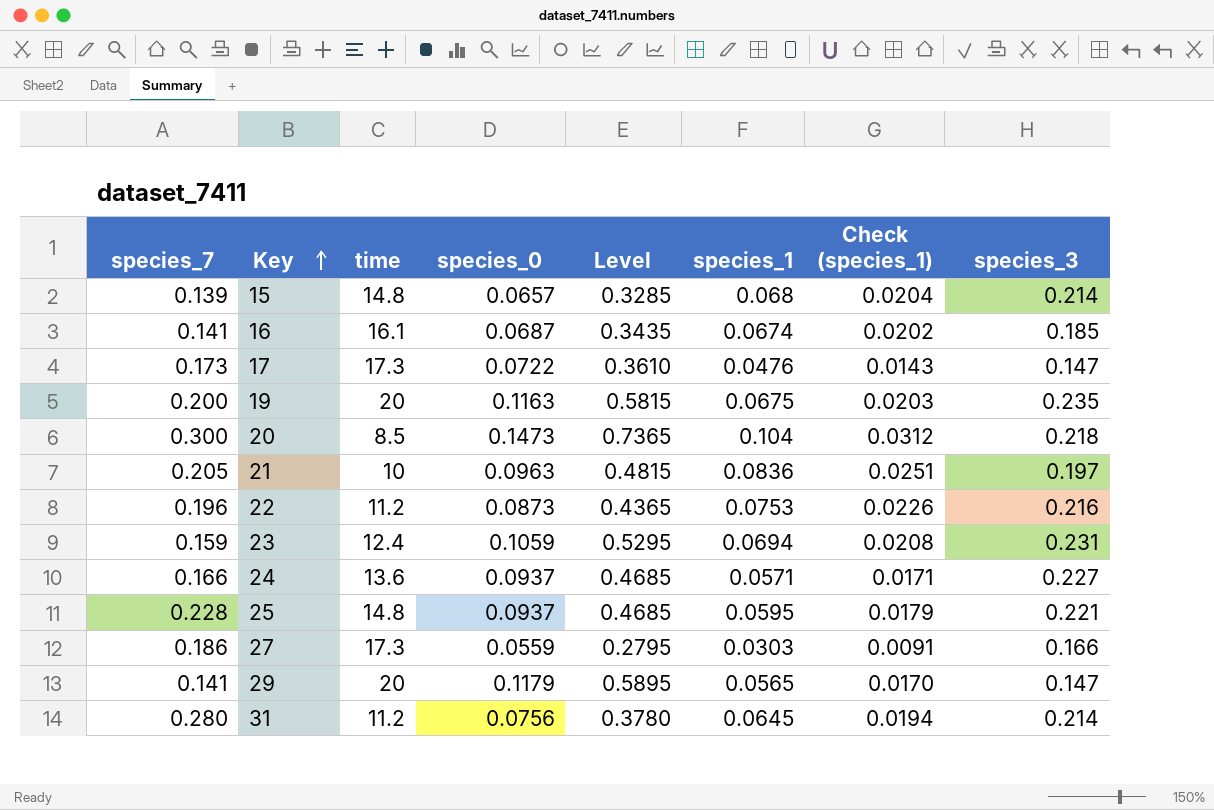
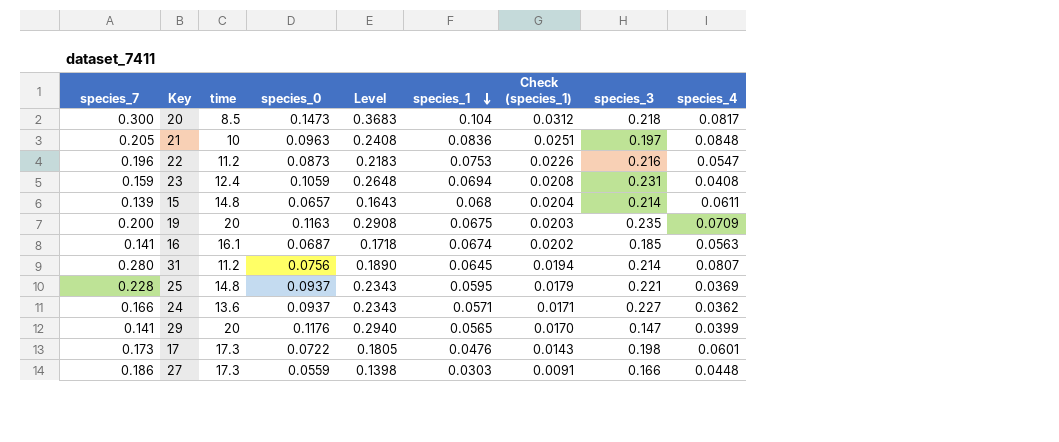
row order: Key ascending -> species_1 descending
column Level | formula: [species_0] * 5 -> [species_0] * 2.5
column species_4 | position: none -> 9
29 | species_0: 0.1179 -> 0.1176
17 | species_3: 0.147 -> 0.198

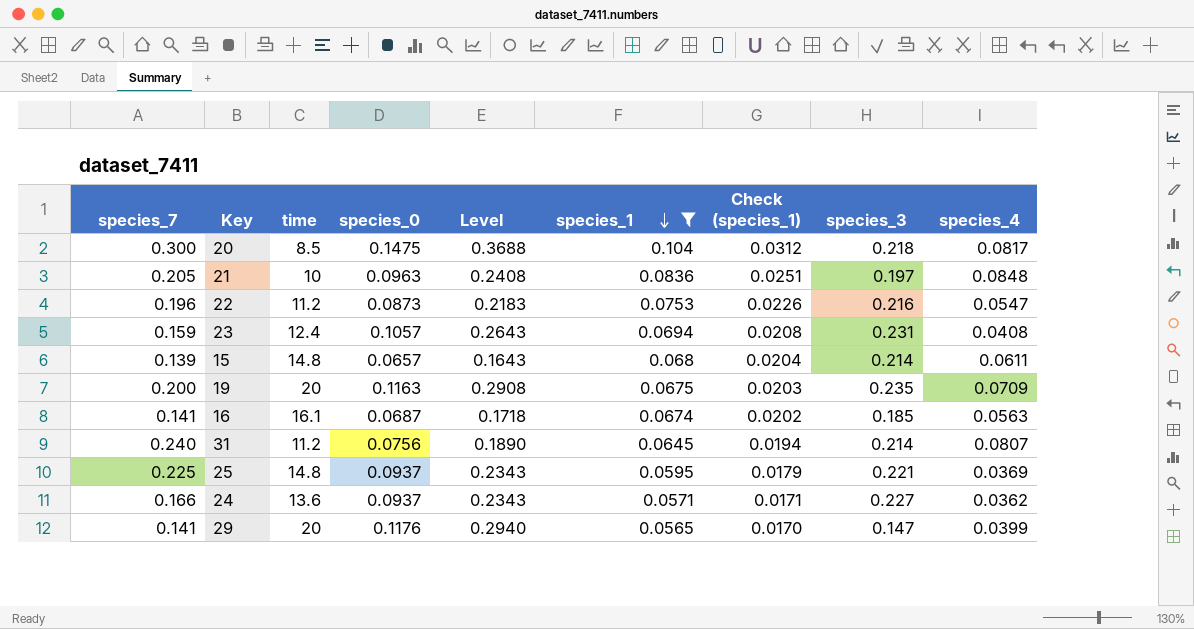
filter: none -> species_1 >= 0.0565
20 | species_0: 0.1473 -> 0.1475
20 | Level: 0.3683 -> 0.3688
23 | species_0: 0.1059 -> 0.1057
23 | Level: 0.2648 -> 0.2643
31 | species_7: 0.280 -> 0.240
25 | species_7: 0.228 -> 0.225

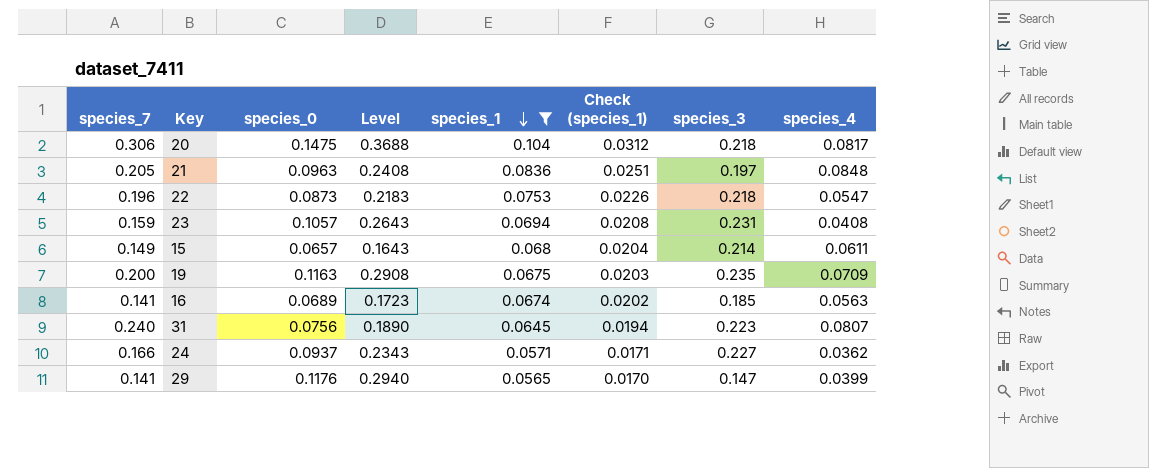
column time | position: 3 -> none
row 25: 0.225 | 14.8 | 0.0937 | 0.2343 | 0.0595 | 0.0179 | 0.221 | 0.0369 -> none
20 | species_7: 0.300 -> 0.306
22 | species_3: 0.216 -> 0.218
15 | species_7: 0.139 -> 0.149
16 | species_0: 0.0687 -> 0.0689
16 | Level: 0.1718 -> 0.1723
31 | species_3: 0.214 -> 0.223

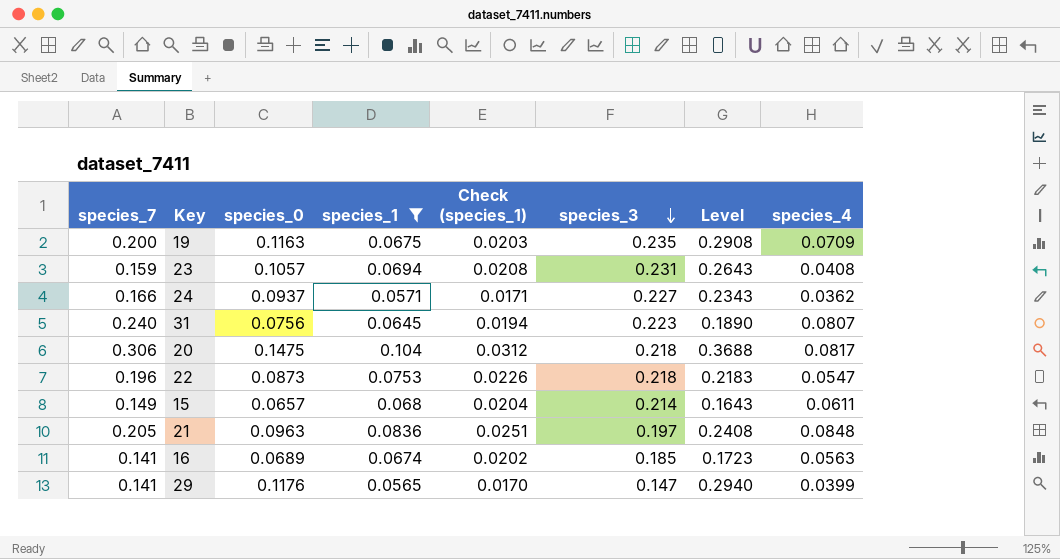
row order: species_1 descending -> species_3 descending
column Level | position: 4 -> 7

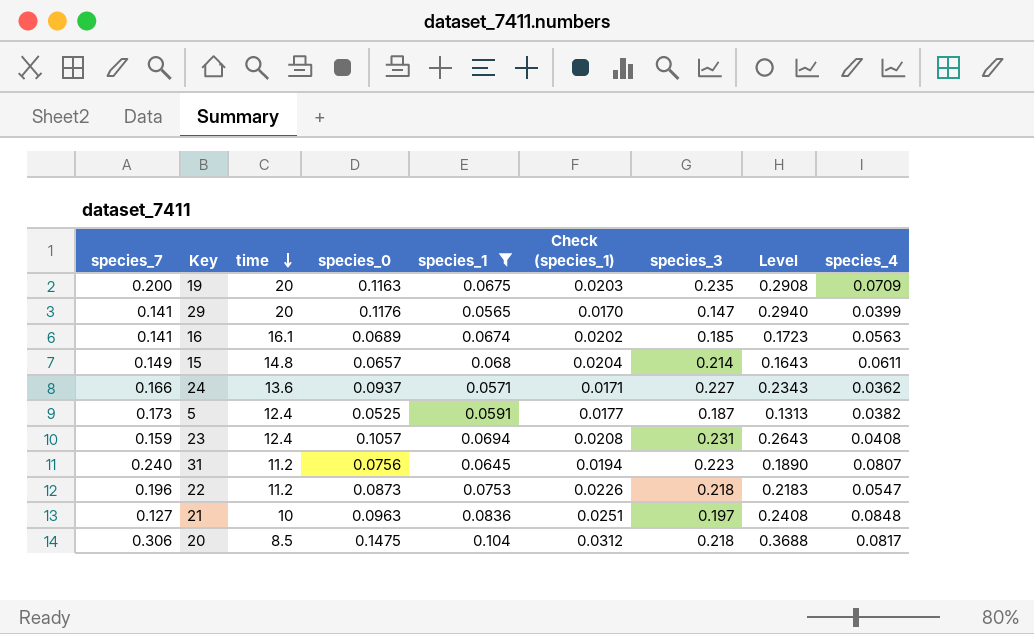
row order: species_3 descending -> time descending
column time | position: none -> 3
row 5: none -> 0.173 | 12.4 | 0.0525 | 0.0591 | 0.0177 | 0.187 | 0.1313 | 0.0382
21 | species_7: 0.205 -> 0.127

